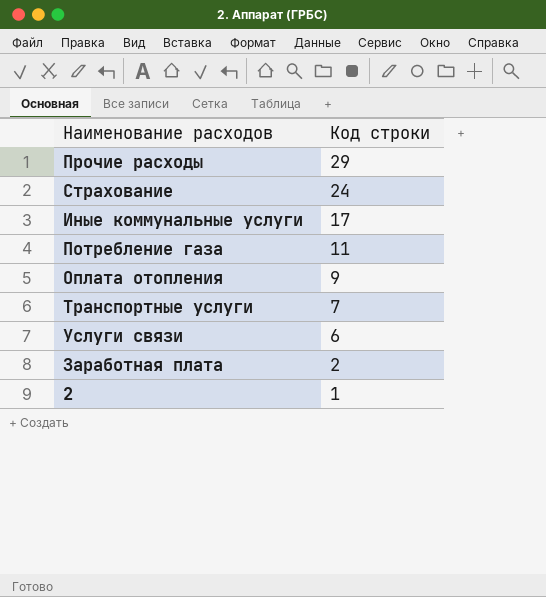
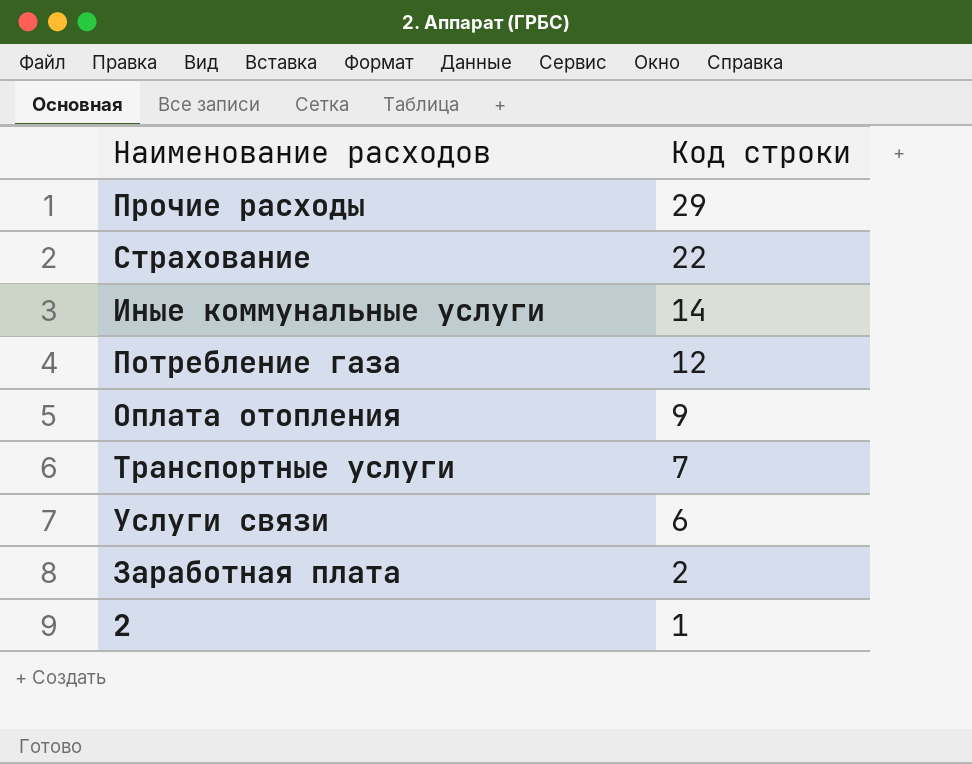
Страхование | Код строки: 24 -> 22
Иные коммунальные услуги | Код строки: 17 -> 14
Потребление газа | Код строки: 11 -> 12

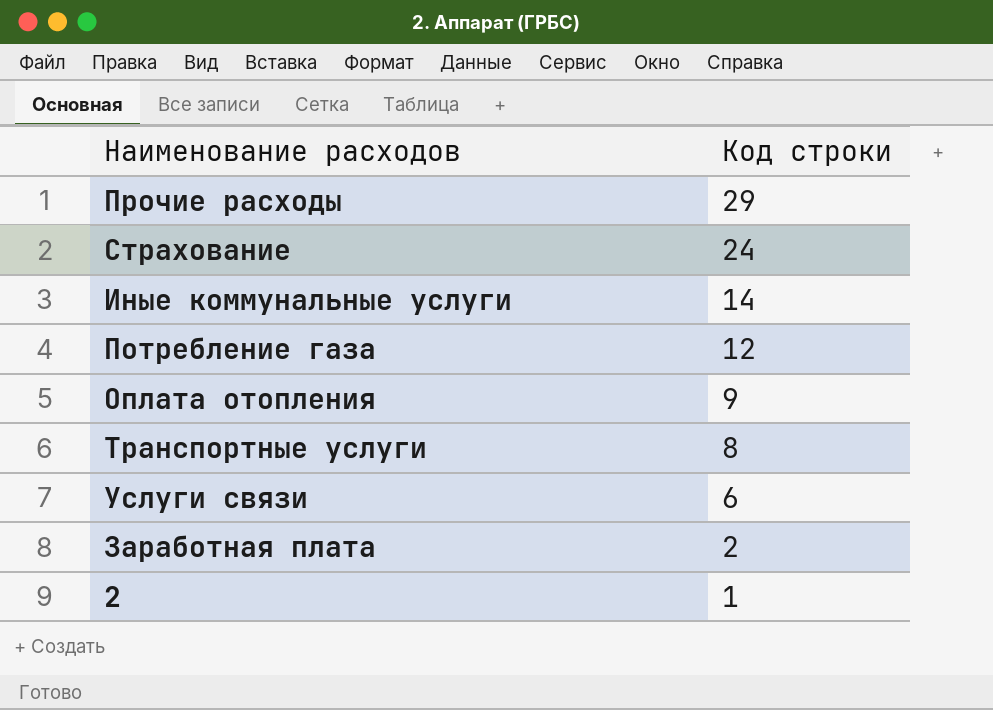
Страхование | Код строки: 22 -> 24
Транспортные услуги | Код строки: 7 -> 8

